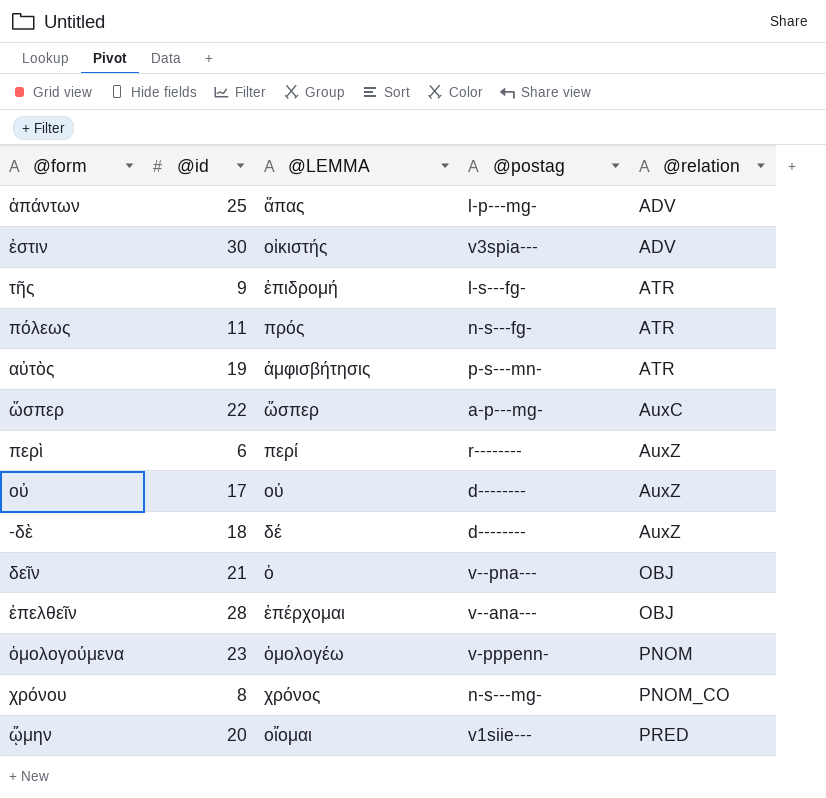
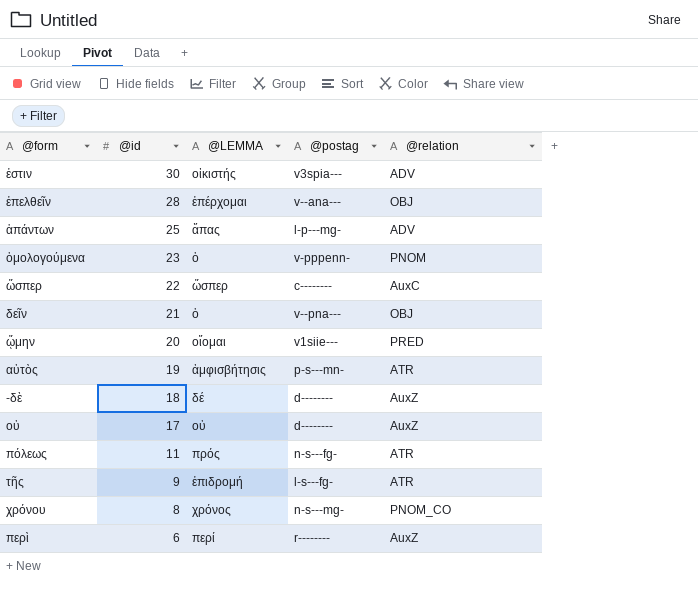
row order: @relation ascending -> @id descending
ὁμολογούμενα | @LEMMA: ὁμολογέω -> ὁ
ὥσπερ | @postag: a-p---mg- -> c--------

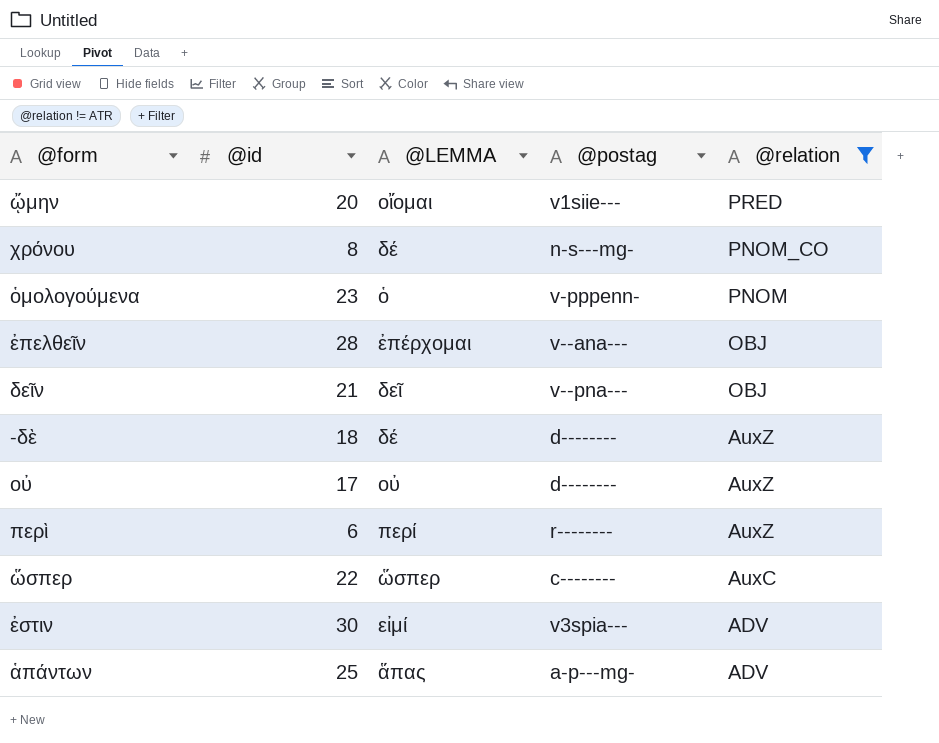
filter: none -> @relation != ATR
row order: @id descending -> @relation descending
χρόνου | @LEMMA: χρόνος -> δέ
δεῖν | @LEMMA: ὁ -> δεῖ
ἐστιν | @LEMMA: οἰκιστής -> εἰμί
ἁπάντων | @postag: l-p---mg- -> a-p---mg-

